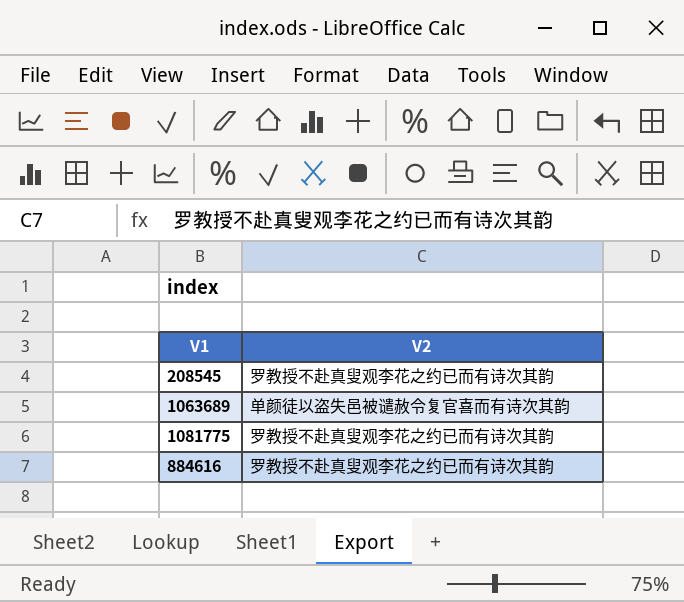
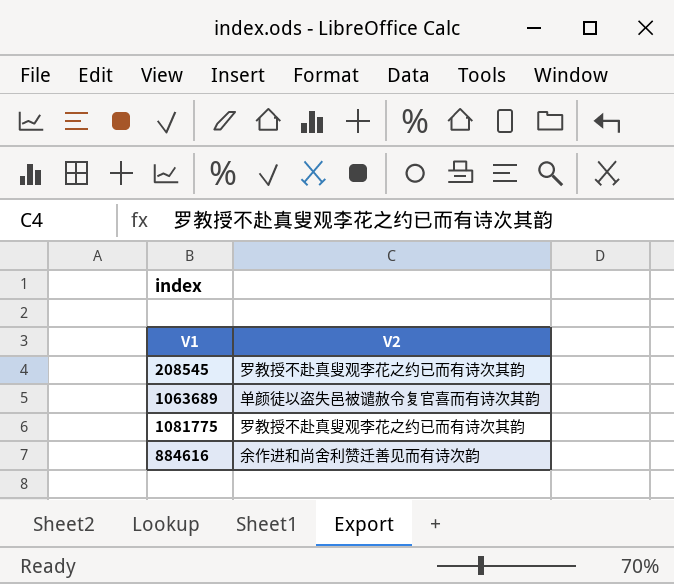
884616 | V2: 罗教授不赴真叟观李花之约已而有诗次其韵 -> 余作进和尚舍利赞迁善见而有诗次韵

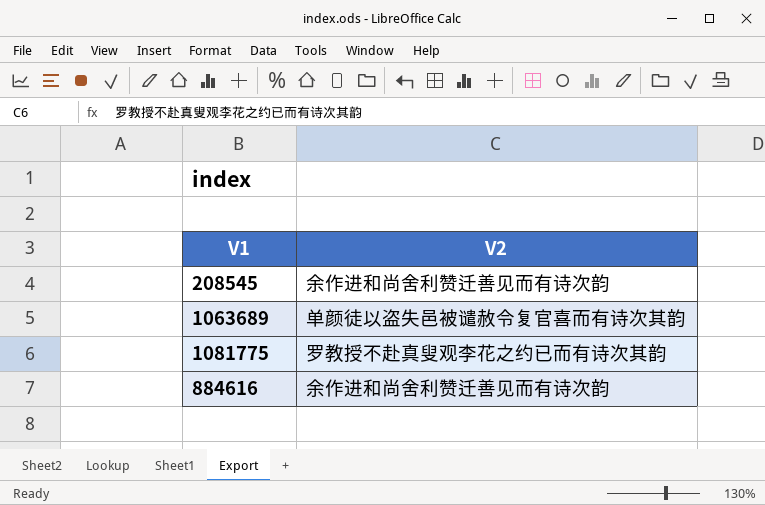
208545 | V2: 罗教授不赴真叟观李花之约已而有诗次其韵 -> 余作进和尚舍利赞迁善见而有诗次韵

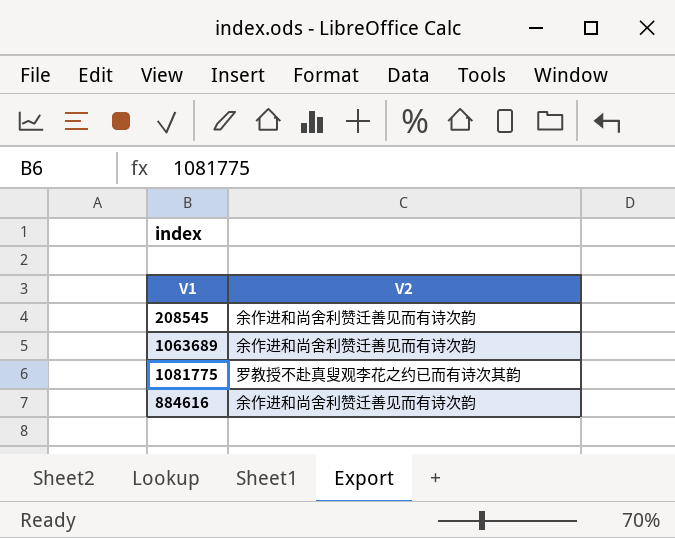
1063689 | V2: 单颜徒以盗失邑被谴赦令复官喜而有诗次其韵 -> 余作进和尚舍利赞迁善见而有诗次韵

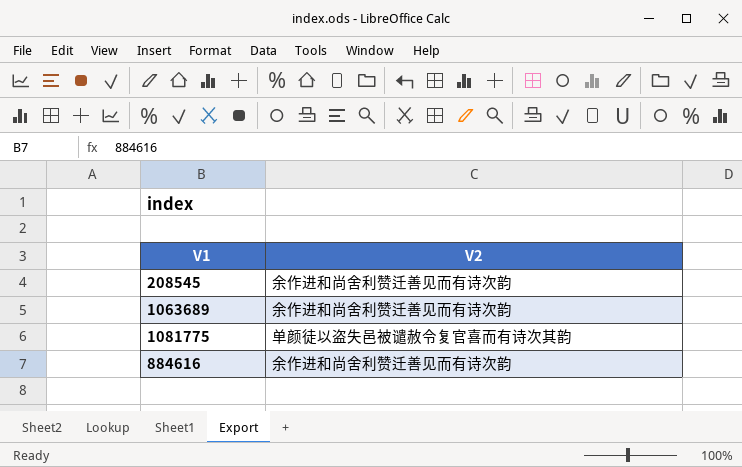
1081775 | V2: 罗教授不赴真叟观李花之约已而有诗次其韵 -> 单颜徒以盗失邑被谴赦令复官喜而有诗次其韵

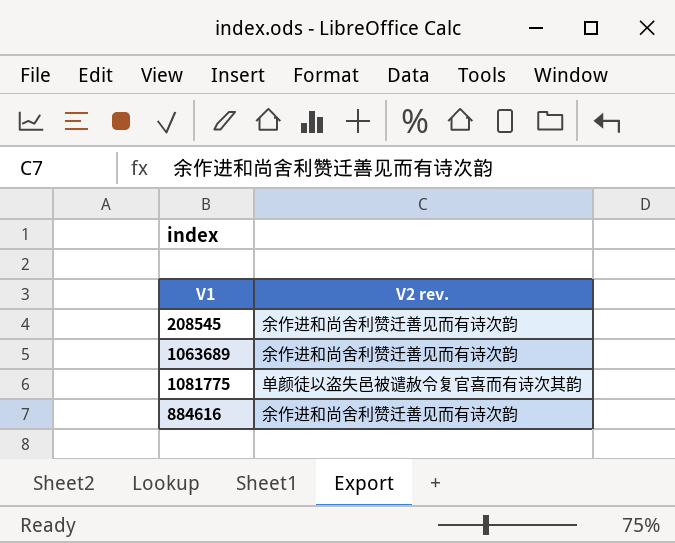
column name: V2 -> V2 rev.

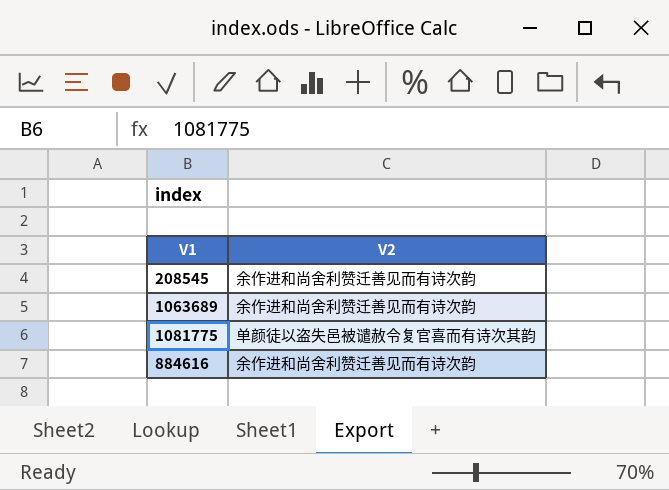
column name: V2 rev. -> V2

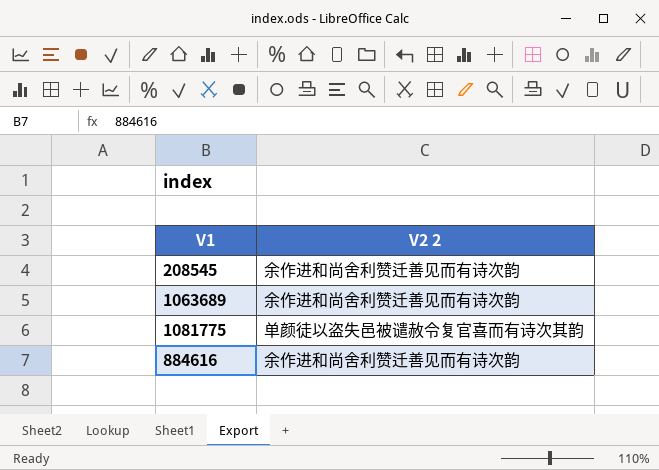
column name: V2 -> V2 2

